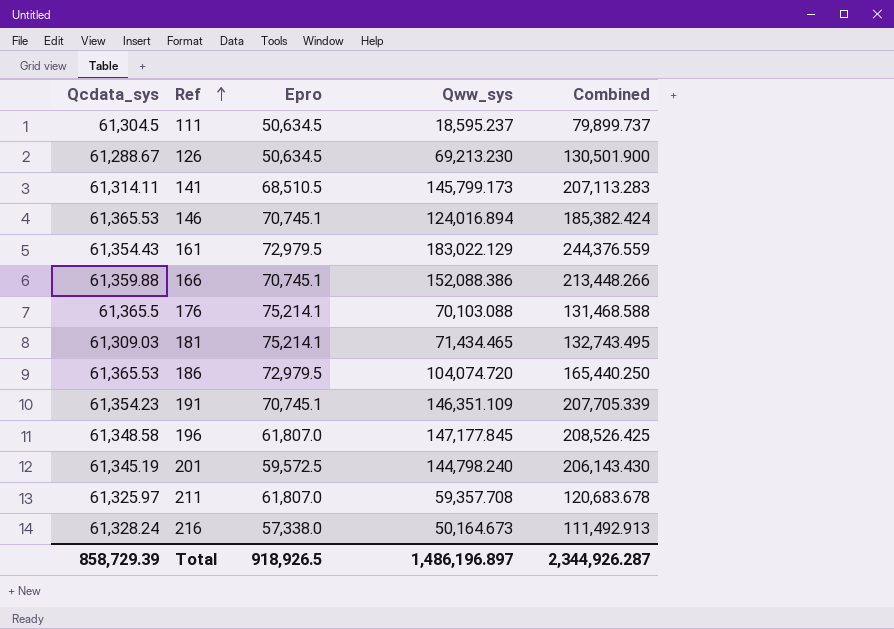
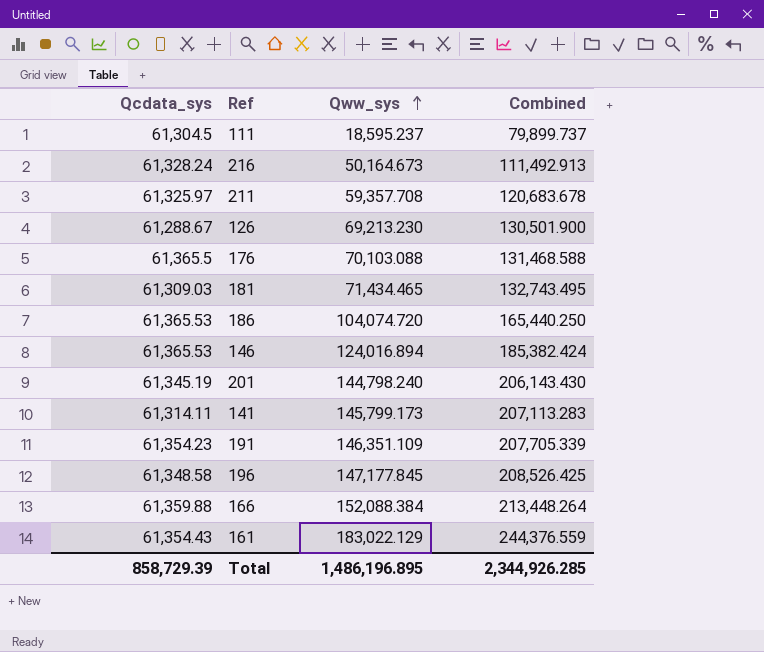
row order: Ref ascending -> Qww_sys ascending
column Epro | position: 3 -> none
166 | Qww_sys: 152,088.386 -> 152,088.384
166 | Combined: 213,448.266 -> 213,448.264
Total | Qww_sys: 1,486,196.897 -> 1,486,196.895
Total | Combined: 2,344,926.287 -> 2,344,926.285

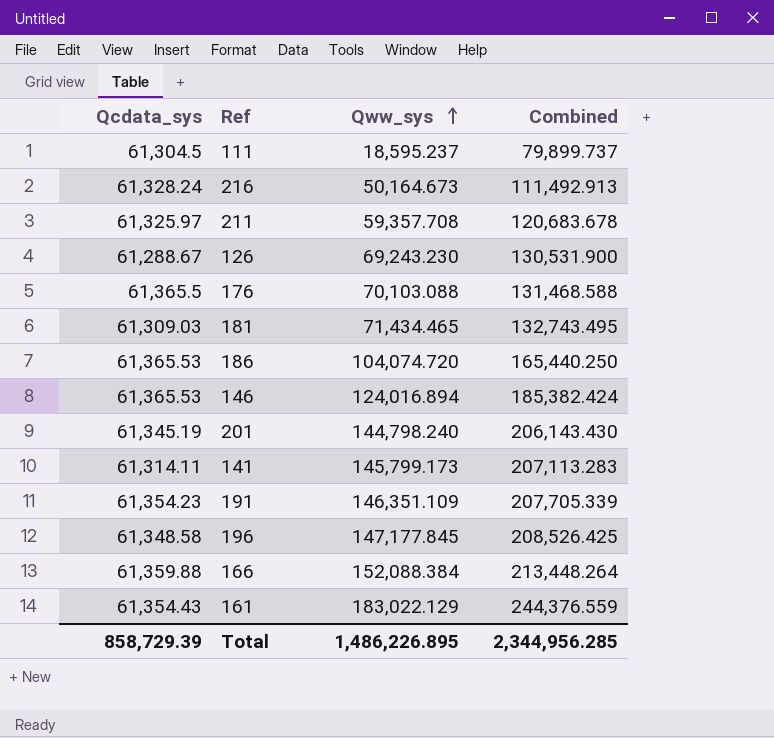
126 | Qww_sys: 69,213.230 -> 69,243.230
126 | Combined: 130,501.900 -> 130,531.900
Total | Qww_sys: 1,486,196.895 -> 1,486,226.895
Total | Combined: 2,344,926.285 -> 2,344,956.285

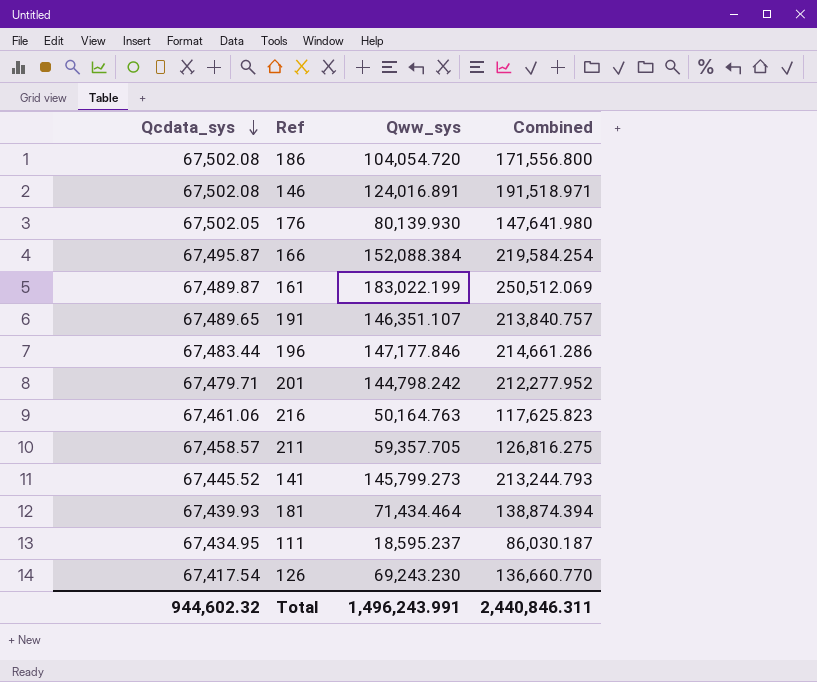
row order: Qww_sys ascending -> Qcdata_sys descending
186 | Qcdata_sys: 61,365.53 -> 67,502.08
186 | Qww_sys: 104,074.720 -> 104,054.720
186 | Combined: 165,440.250 -> 171,556.800
146 | Qcdata_sys: 61,365.53 -> 67,502.08
146 | Qww_sys: 124,016.894 -> 124,016.891
146 | Combined: 185,382.424 -> 191,518.971
176 | Qcdata_sys: 61,365.5 -> 67,502.05
176 | Qww_sys: 70,103.088 -> 80,139.930
176 | Combined: 131,468.588 -> 147,641.980
166 | Qcdata_sys: 61,359.88 -> 67,495.87
166 | Combined: 213,448.264 -> 219,584.254
161 | Qcdata_sys: 61,354.43 -> 67,489.87
161 | Qww_sys: 183,022.129 -> 183,022.199
161 | Combined: 244,376.559 -> 250,512.069
191 | Qcdata_sys: 61,354.23 -> 67,489.65
191 | Qww_sys: 146,351.109 -> 146,351.107
191 | Combined: 207,705.339 -> 213,840.757
196 | Qcdata_sys: 61,348.58 -> 67,483.44
196 | Qww_sys: 147,177.845 -> 147,177.846
196 | Combined: 208,526.425 -> 214,661.286
201 | Qcdata_sys: 61,345.19 -> 67,479.71
201 | Qww_sys: 144,798.240 -> 144,798.242
201 | Combined: 206,143.430 -> 212,277.952
216 | Qcdata_sys: 61,328.24 -> 67,461.06
216 | Qww_sys: 50,164.673 -> 50,164.763
216 | Combined: 111,492.913 -> 117,625.823
211 | Qcdata_sys: 61,325.97 -> 67,458.57
211 | Qww_sys: 59,357.708 -> 59,357.705
211 | Combined: 120,683.678 -> 126,816.275
141 | Qcdata_sys: 61,314.11 -> 67,445.52
141 | Qww_sys: 145,799.173 -> 145,799.273
141 | Combined: 207,113.283 -> 213,244.793
181 | Qcdata_sys: 61,309.03 -> 67,439.93
181 | Qww_sys: 71,434.465 -> 71,434.464
181 | Combined: 132,743.495 -> 138,874.394
111 | Qcdata_sys: 61,304.5 -> 67,434.95
111 | Combined: 79,899.737 -> 86,030.187
126 | Qcdata_sys: 61,288.67 -> 67,417.54
126 | Combined: 130,531.900 -> 136,660.770
Total | Qcdata_sys: 858,729.39 -> 944,602.32
Total | Qww_sys: 1,486,226.895 -> 1,496,243.991
Total | Combined: 2,344,956.285 -> 2,440,846.311

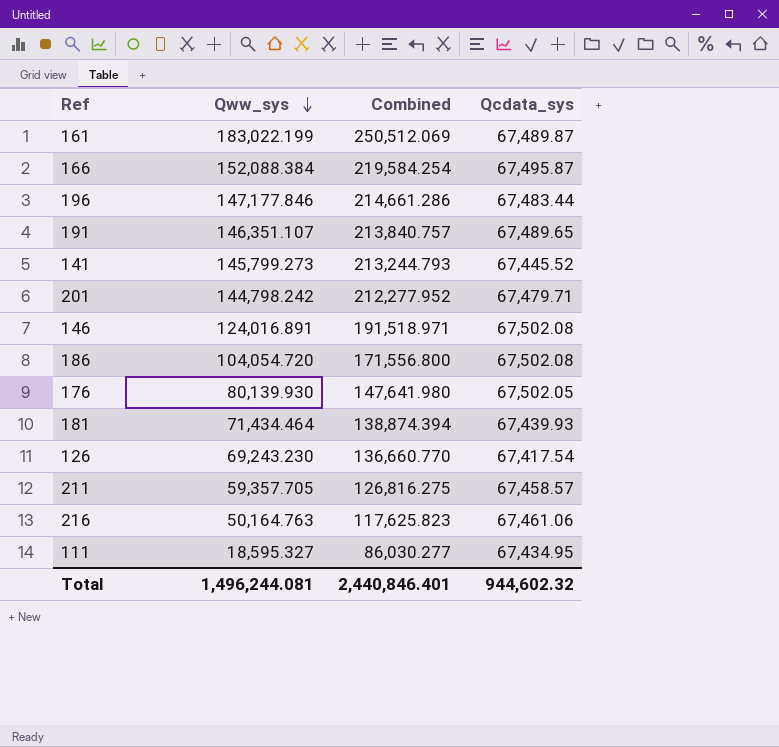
row order: Qcdata_sys descending -> Qww_sys descending
column Qcdata_sys | position: 1 -> 4
111 | Qww_sys: 18,595.237 -> 18,595.327
111 | Combined: 86,030.187 -> 86,030.277
Total | Qww_sys: 1,496,243.991 -> 1,496,244.081
Total | Combined: 2,440,846.311 -> 2,440,846.401

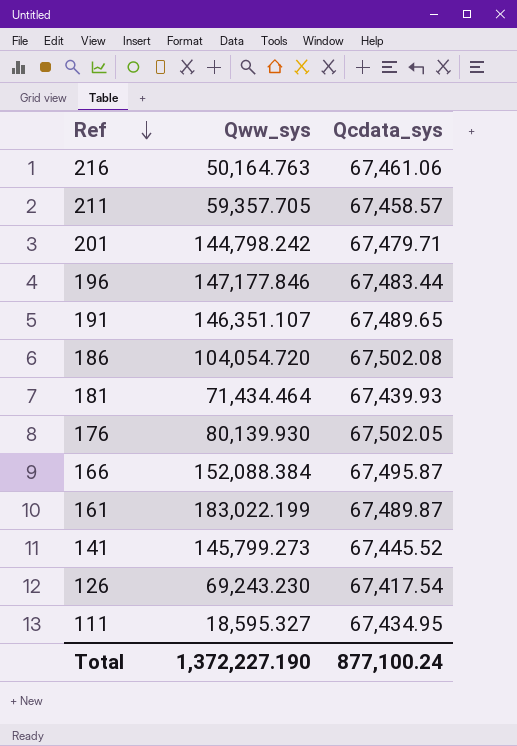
row order: Qww_sys descending -> Ref descending
column Combined | formula: [Qww_sys] + [Qcdata_sys] -> none
row 146: 124,016.891 | 191,518.971 | 67,502.08 -> none
Total | Qww_sys: 1,496,244.081 -> 1,372,227.190
Total | Qcdata_sys: 944,602.32 -> 877,100.24

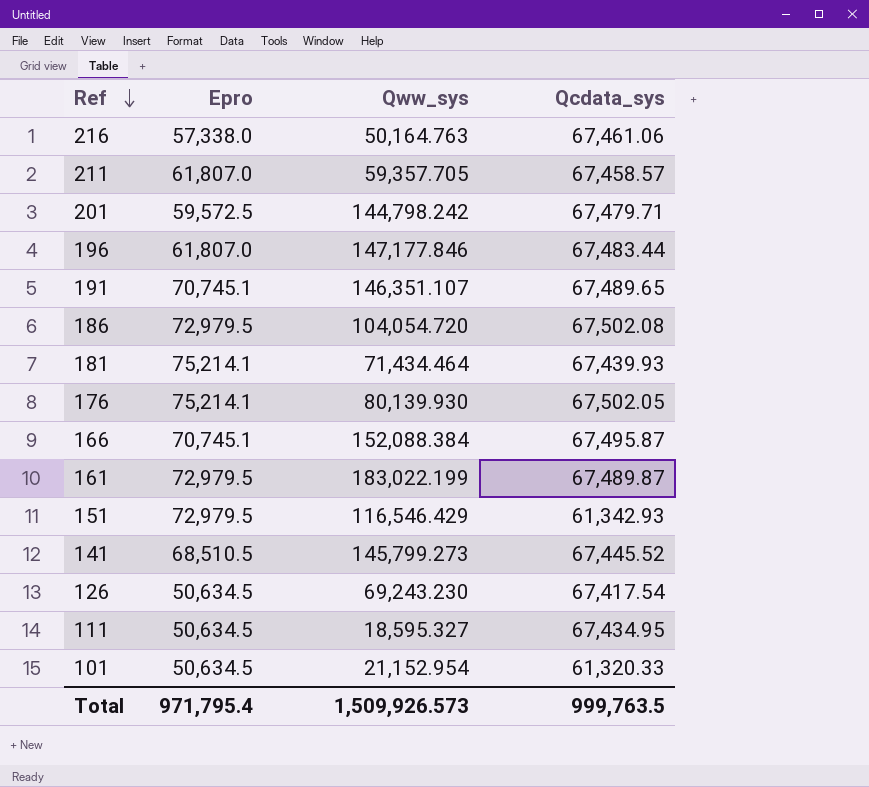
column Epro | position: none -> 2
row 151: none -> 72,979.5 | 116,546.429 | 61,342.93
row 101: none -> 50,634.5 | 21,152.954 | 61,320.33
Total | Qww_sys: 1,372,227.190 -> 1,509,926.573
Total | Qcdata_sys: 877,100.24 -> 999,763.5

